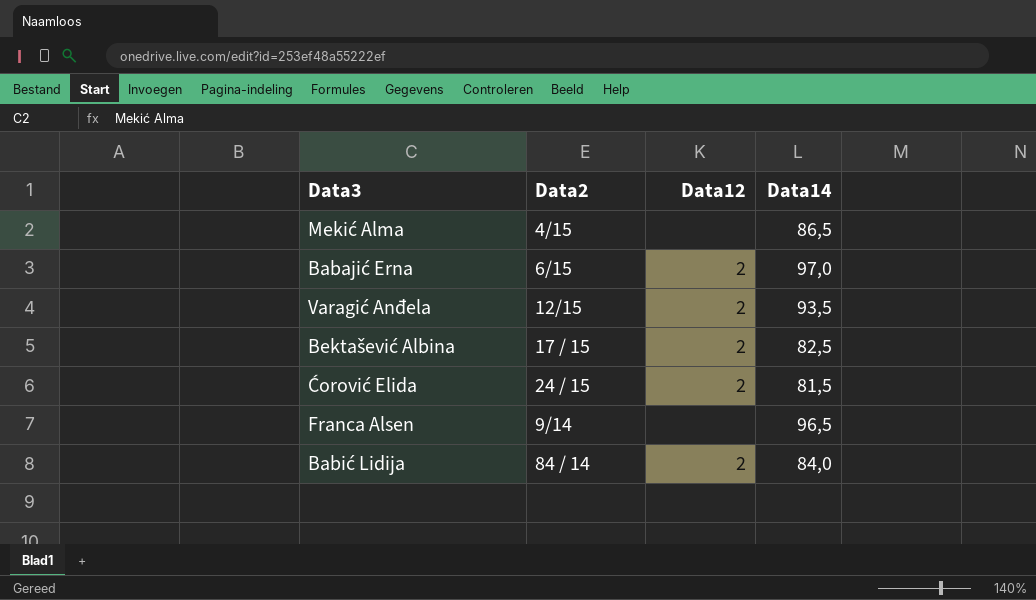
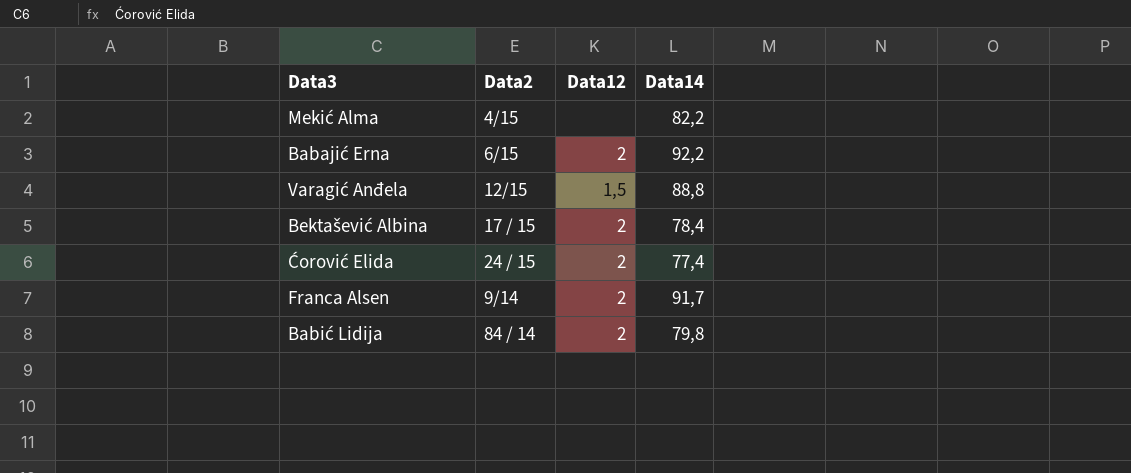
Mekić Alma | Data14: 86,5 -> 82,2
Babajić Erna | Data14: 97,0 -> 92,2
Varagić Anđela | Data12: 2 -> 1,5
Varagić Anđela | Data14: 93,5 -> 88,8
Bektašević Albina | Data14: 82,5 -> 78,4
Ćorović Elida | Data14: 81,5 -> 77,4
Franca Alsen | Data12: none -> 2
Franca Alsen | Data14: 96,5 -> 91,7
Babić Lidija | Data14: 84,0 -> 79,8

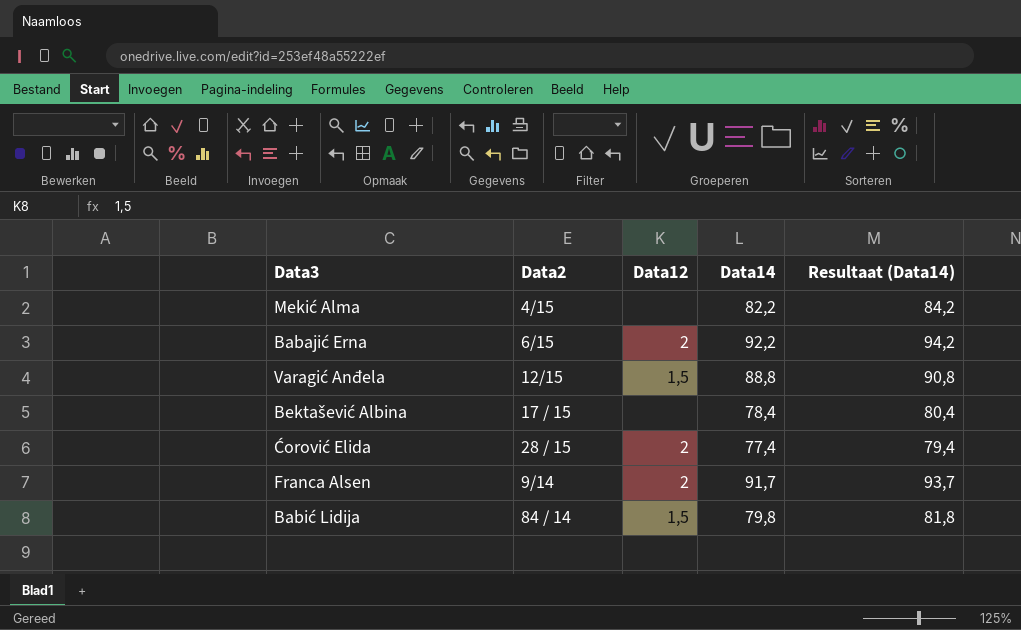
column Resultaat (Data14) | formula: none -> [Data14] + 2
Bektašević Albina | Data12: 2 -> none
Ćorović Elida | Data2: 24 / 15 -> 28 / 15
Babić Lidija | Data12: 2 -> 1,5

